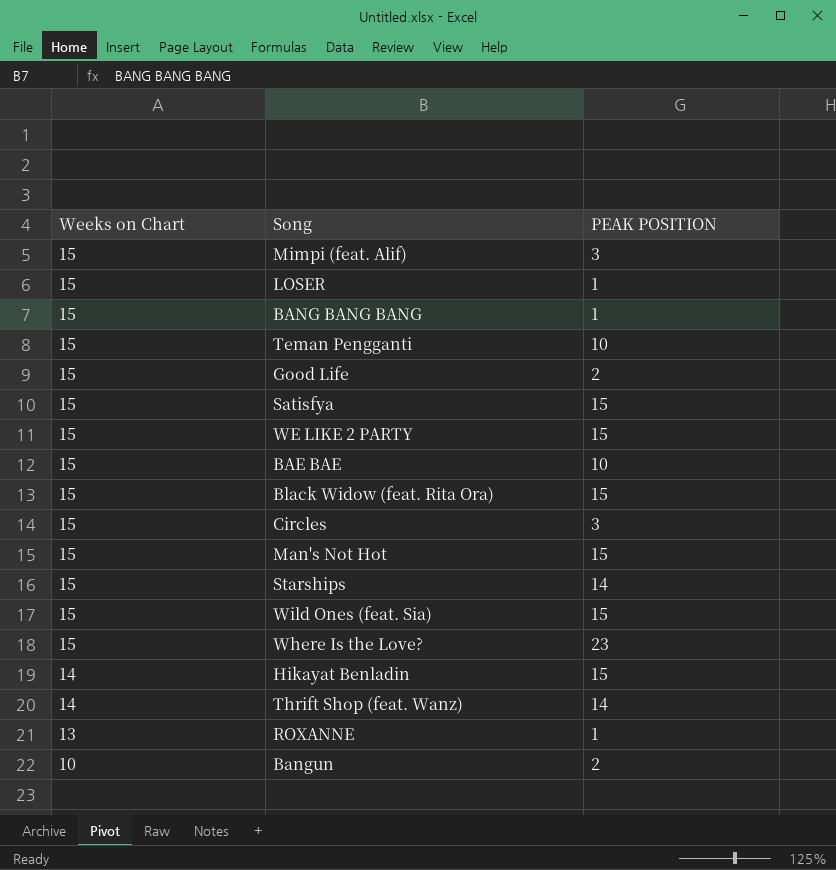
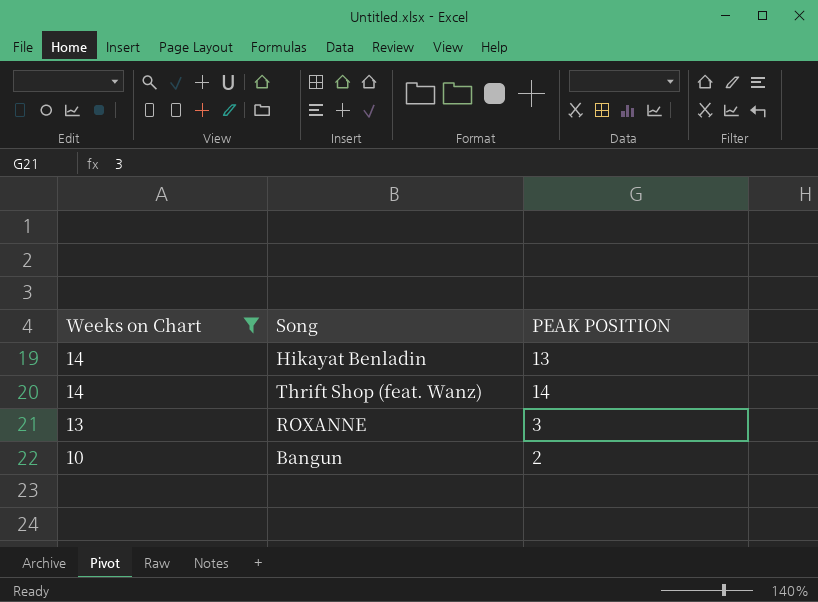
filter: none -> Weeks on Chart != 15
Hikayat Benladin | PEAK POSITION: 15 -> 13
ROXANNE | PEAK POSITION: 1 -> 3

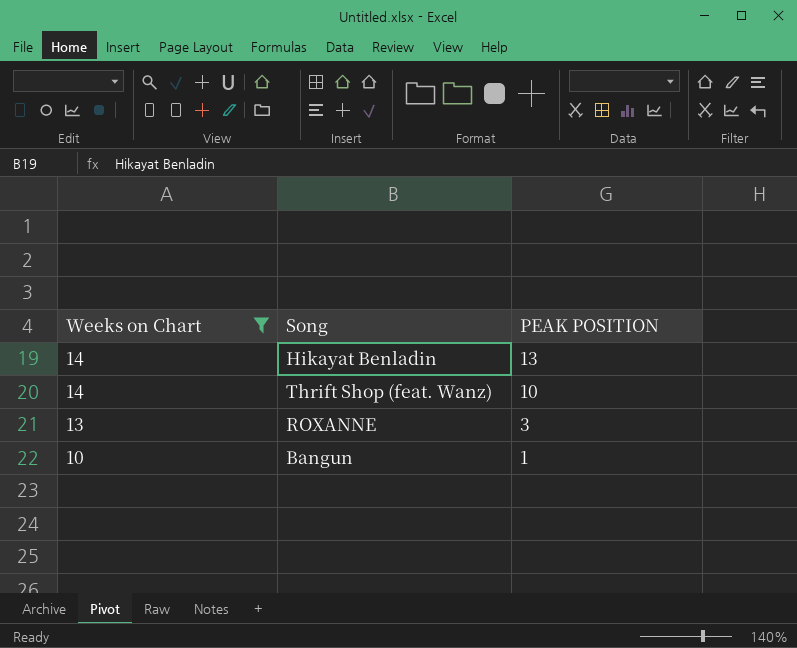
Thrift Shop (feat. Wanz) | PEAK POSITION: 14 -> 10
Bangun | PEAK POSITION: 2 -> 1

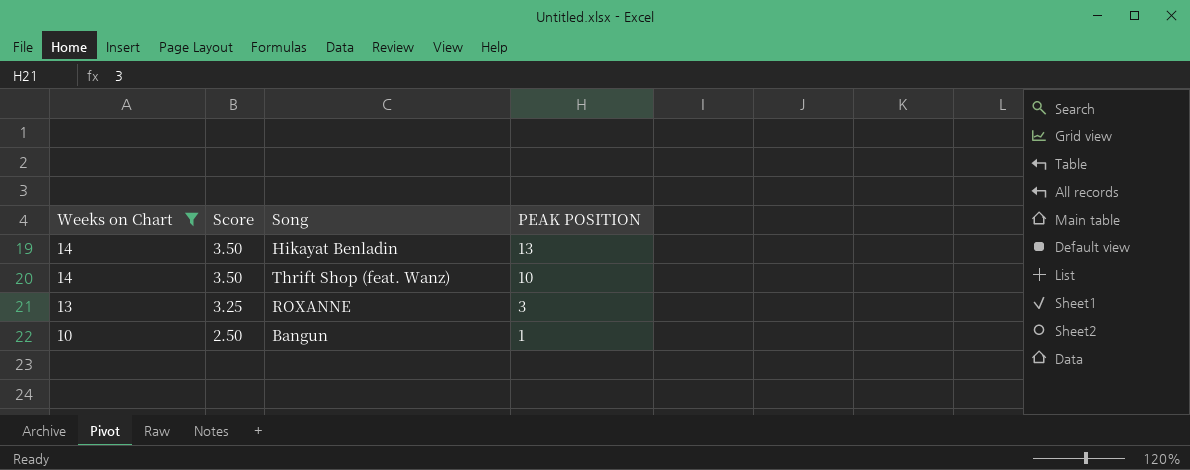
column Score | formula: none -> [Weeks on Chart] * 0.25

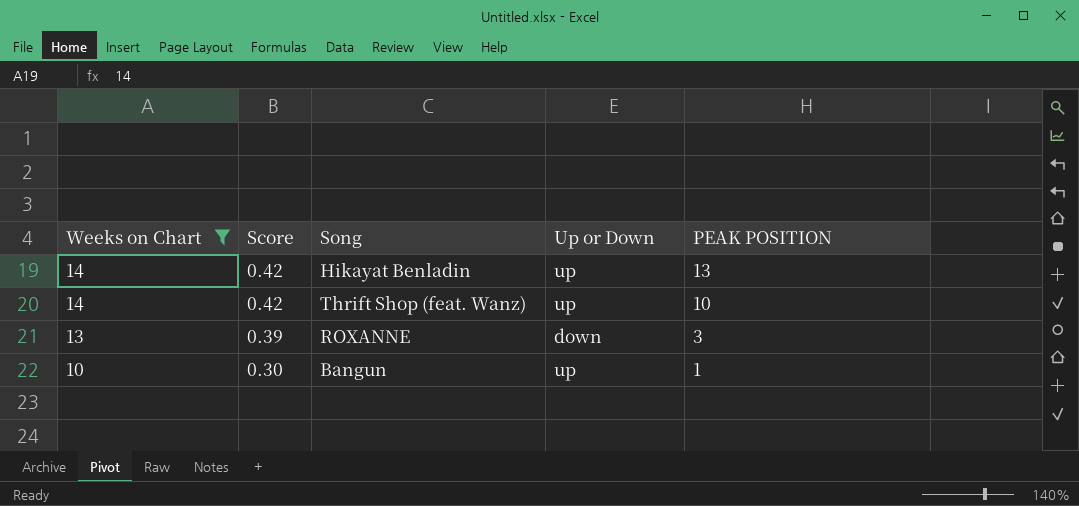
column Score | formula: [Weeks on Chart] * 0.25 -> [Weeks on Chart] * 0.03
column Up or Down | position: none -> 4

